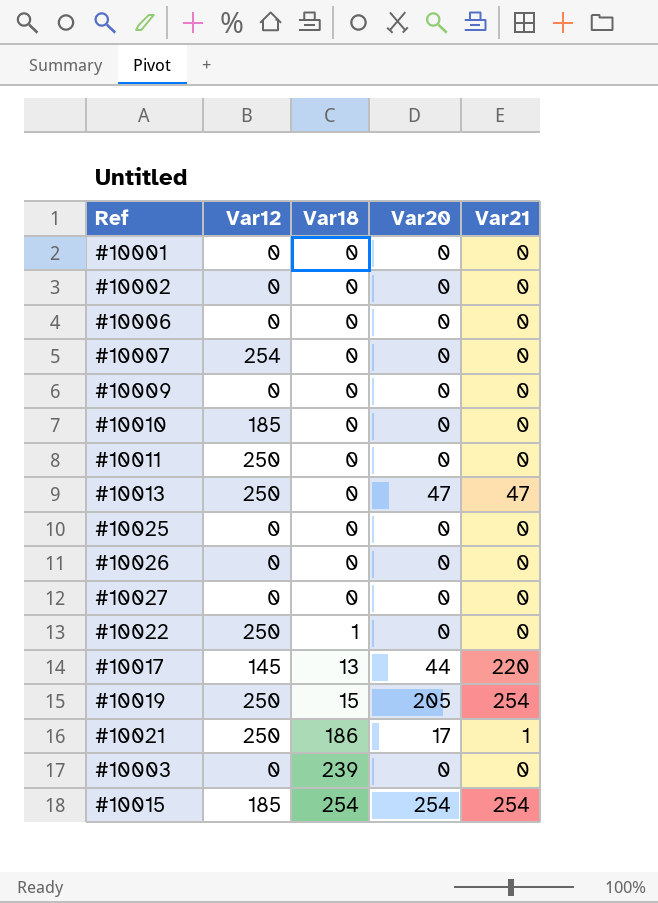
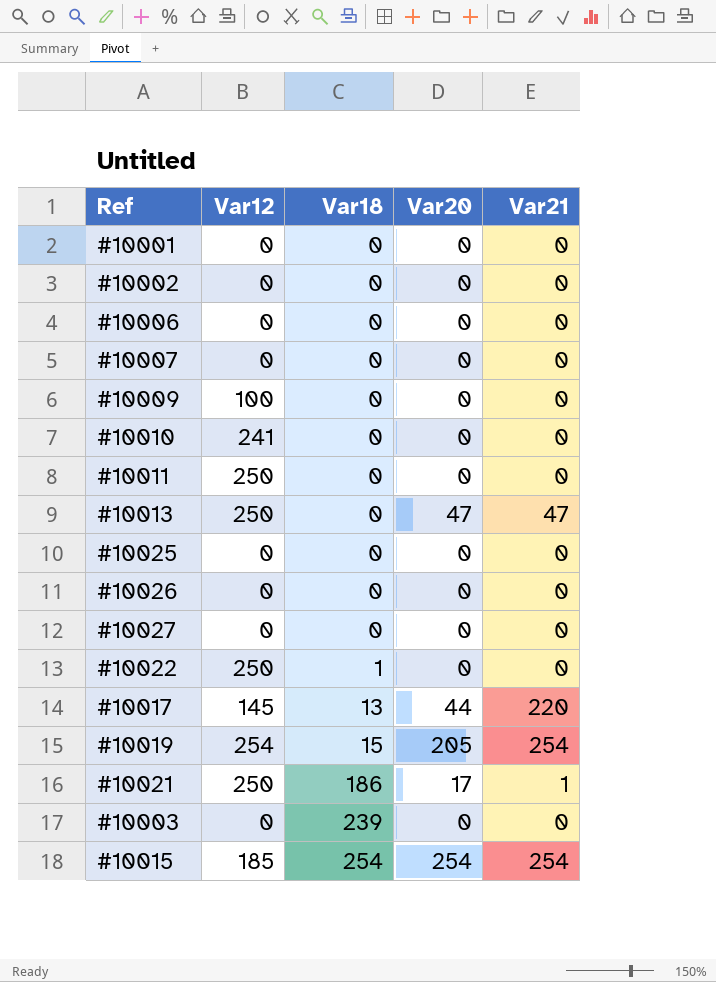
#10007 | Var12: 254 -> 0
#10009 | Var12: 0 -> 100
#10010 | Var12: 185 -> 241
#10019 | Var12: 250 -> 254

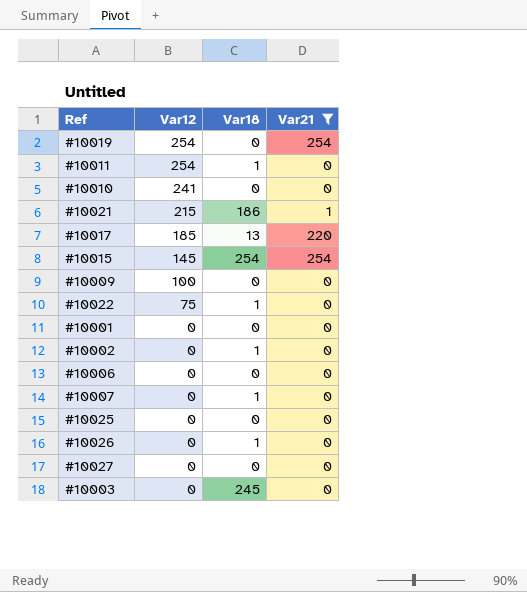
filter: none -> Var21 != 47
row order: Var18 ascending -> Var12 descending
column Var20 | position: 4 -> none
#10019 | Var18: 15 -> 0
#10011 | Var12: 250 -> 254
#10011 | Var18: 0 -> 1
#10021 | Var12: 250 -> 215
#10017 | Var12: 145 -> 185
#10015 | Var12: 185 -> 145
#10022 | Var12: 250 -> 75
#10002 | Var18: 0 -> 1
#10007 | Var18: 0 -> 1
#10026 | Var18: 0 -> 1
#10003 | Var18: 239 -> 245

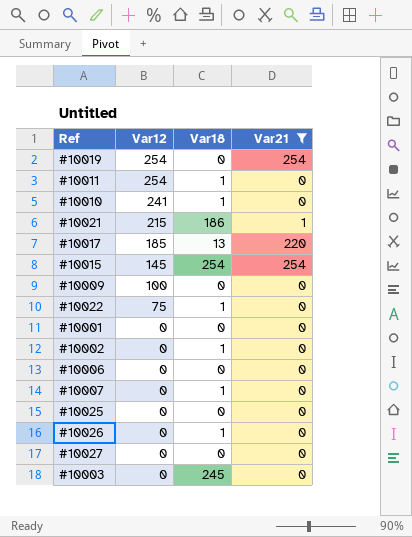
#10010 | Var18: 0 -> 1

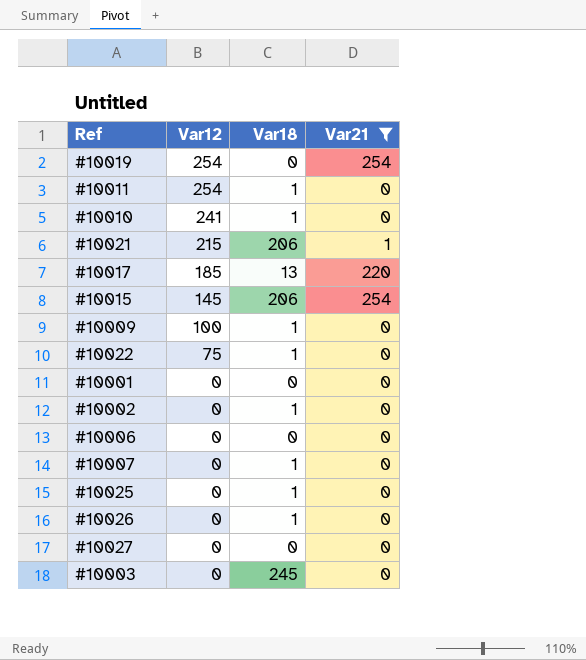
#10021 | Var18: 186 -> 206
#10015 | Var18: 254 -> 206
#10009 | Var18: 0 -> 1
#10025 | Var18: 0 -> 1

